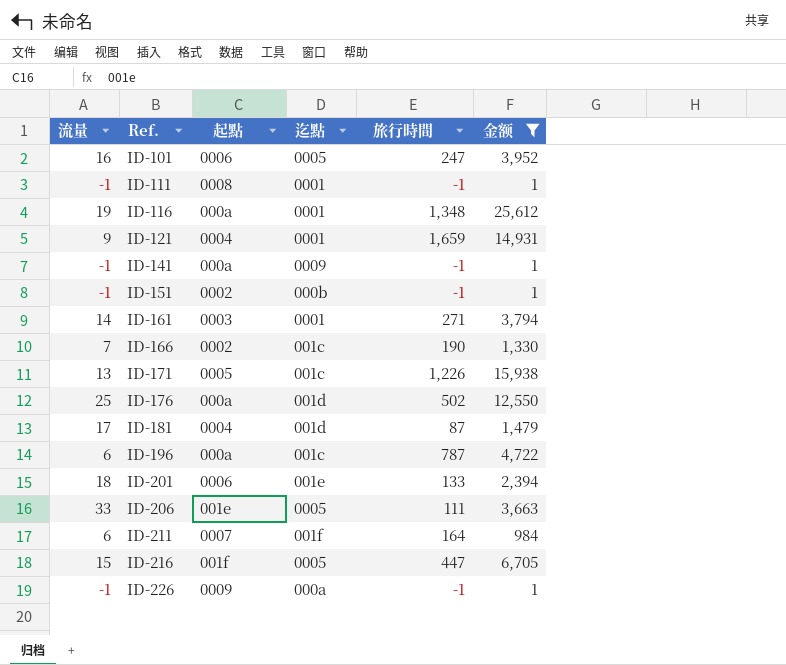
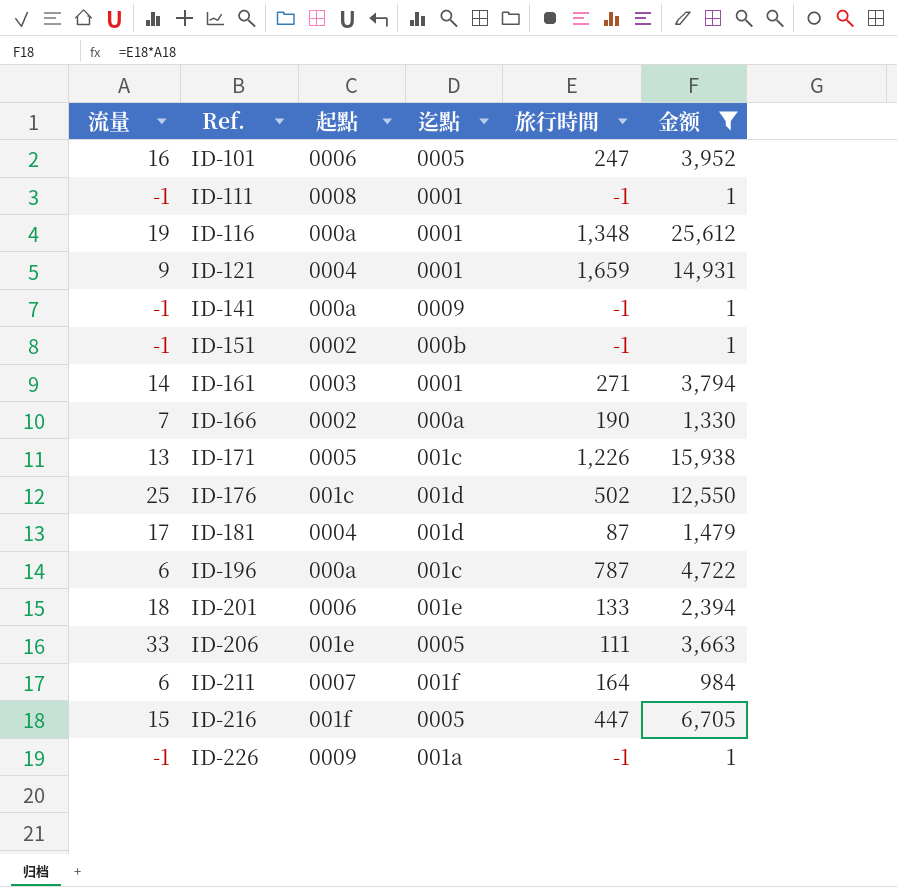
ID-166 | 迄點: 001c -> 000a
ID-176 | 起點: 000a -> 001c
ID-226 | 迄點: 000a -> 001a

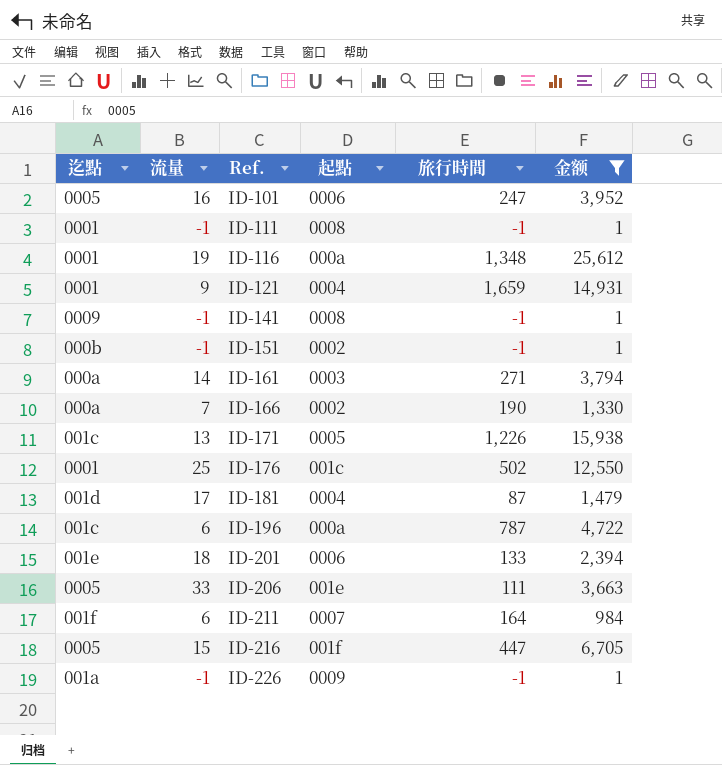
column 迄點 | position: 4 -> 1
ID-141 | 起點: 000a -> 0008
ID-161 | 迄點: 0001 -> 000a
ID-176 | 迄點: 001d -> 0001

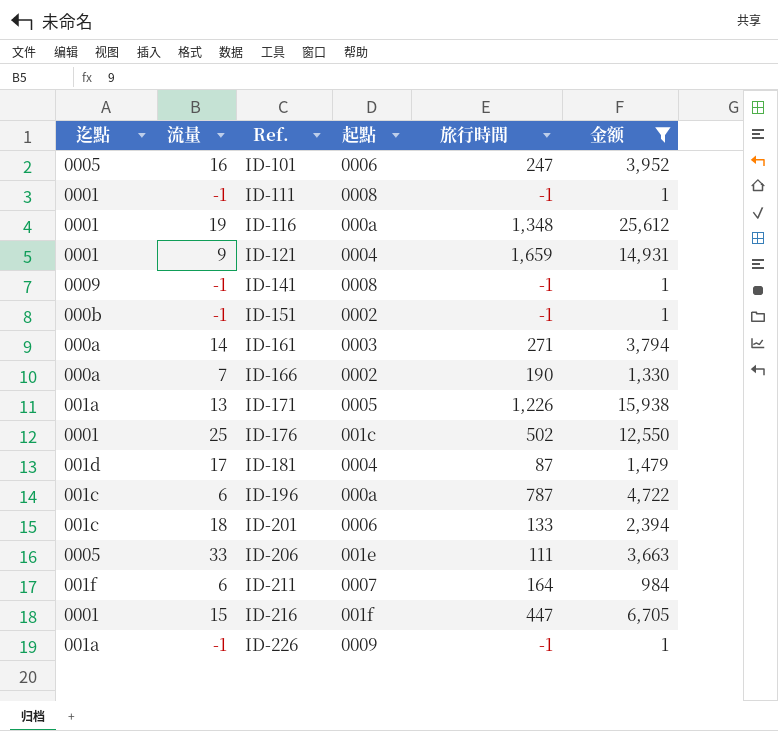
ID-171 | 迄點: 001c -> 001a
ID-201 | 迄點: 001e -> 001c
ID-216 | 迄點: 0005 -> 0001

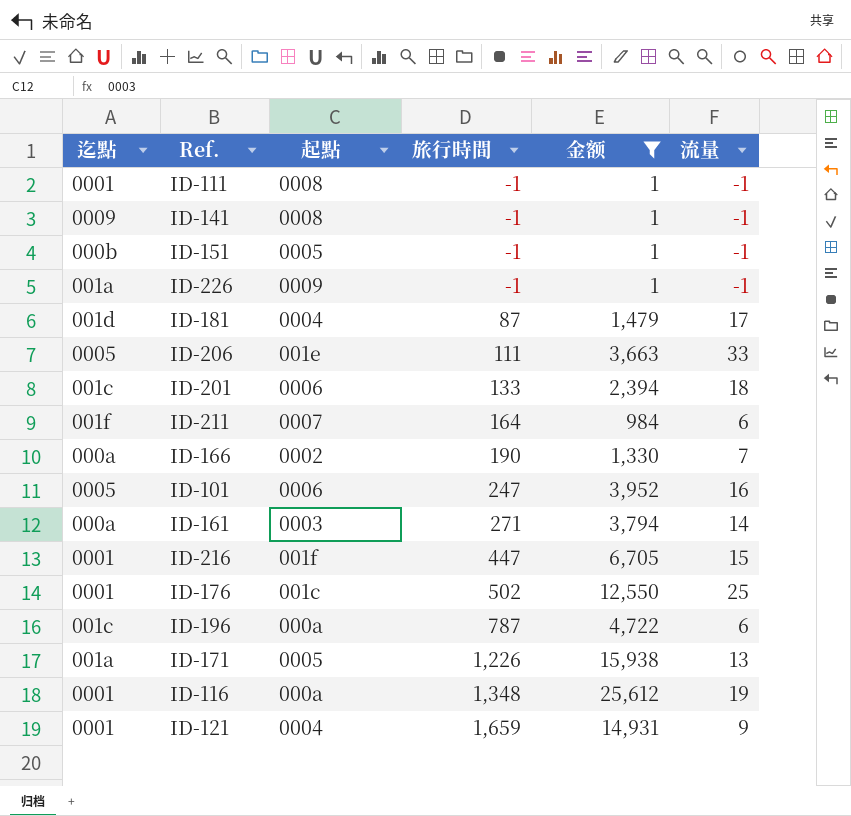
row order: Ref. ascending -> 旅行時間 ascending
column 流量 | position: 2 -> 6
ID-151 | 起點: 0002 -> 0005

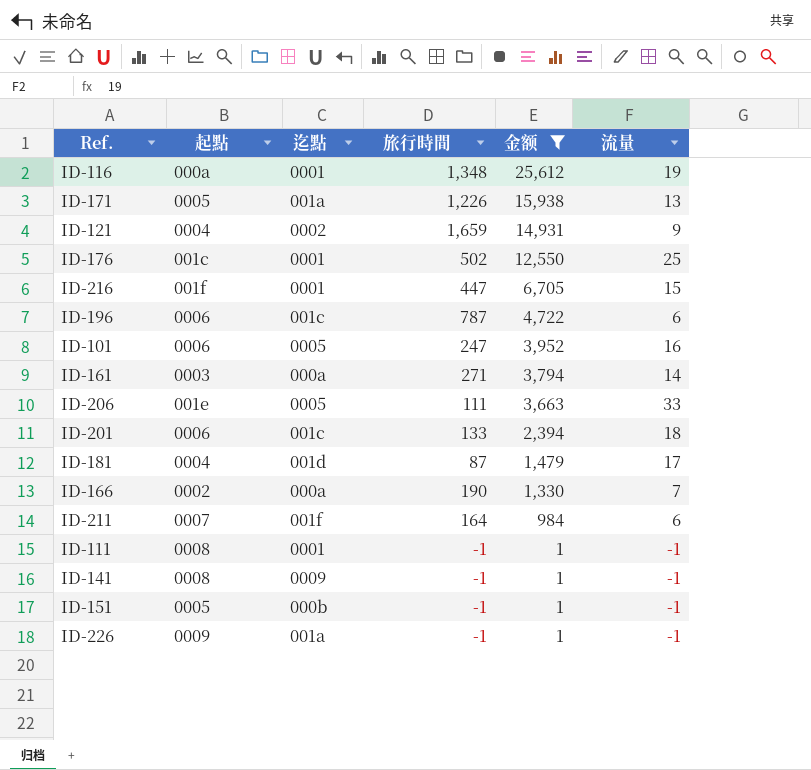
row order: 旅行時間 ascending -> 金额 descending
column 迄點 | position: 1 -> 3
ID-121 | 迄點: 0001 -> 0002
ID-196 | 起點: 000a -> 0006

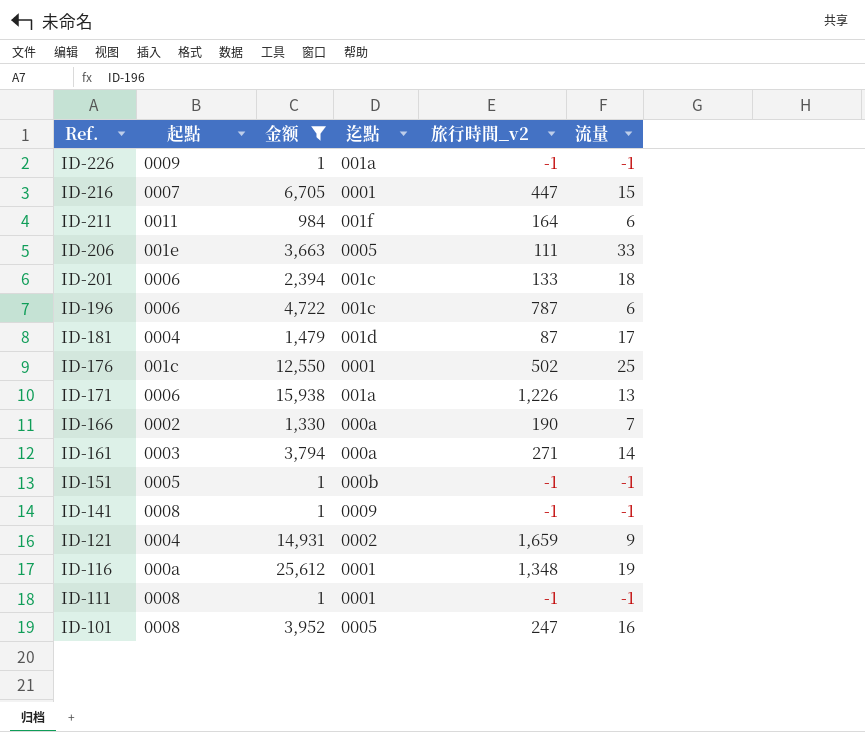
row order: 金额 descending -> Ref. descending
column 金额 | position: 5 -> 3
column name: 旅行時間 -> 旅行時間_v2
ID-216 | 起點: 001f -> 0007
ID-211 | 起點: 0007 -> 0011
ID-171 | 起點: 0005 -> 0006
ID-101 | 起點: 0006 -> 0008

